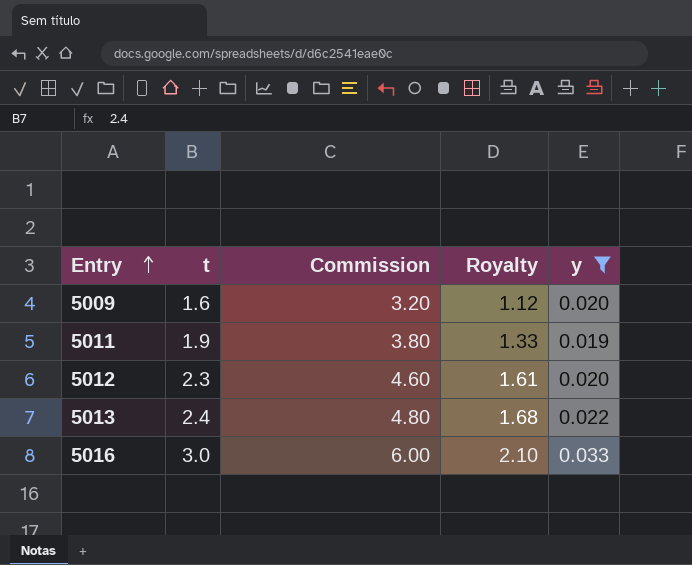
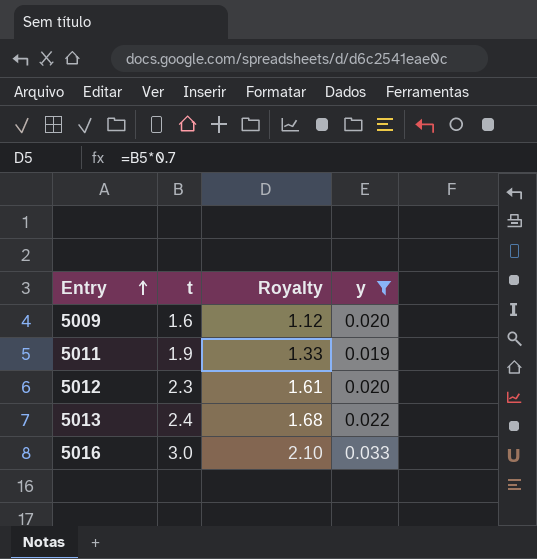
column Commission | formula: [t] * 2 -> none

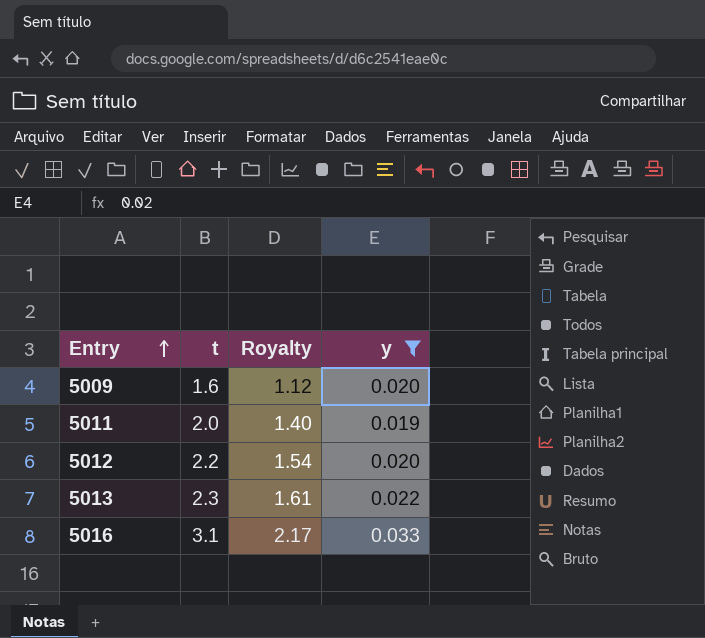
5011 | t: 1.9 -> 2.0
5011 | Royalty: 1.33 -> 1.40
5012 | t: 2.3 -> 2.2
5012 | Royalty: 1.61 -> 1.54
5013 | t: 2.4 -> 2.3
5013 | Royalty: 1.68 -> 1.61
5016 | t: 3.0 -> 3.1
5016 | Royalty: 2.10 -> 2.17

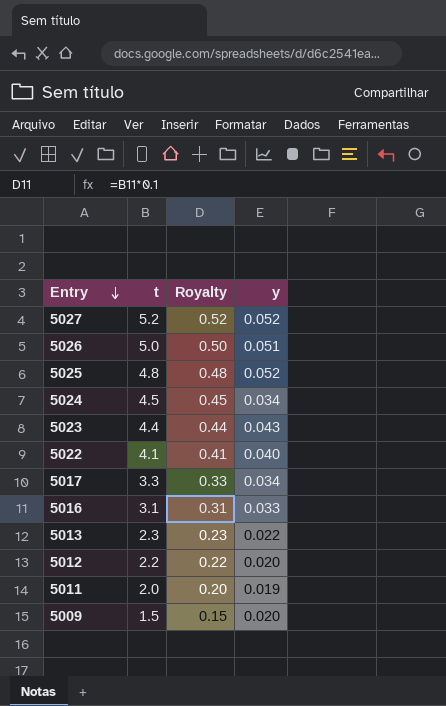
filter: y <= 0.033 -> none
row order: Entry ascending -> Entry descending
column Royalty | formula: [t] * 0.7 -> [t] * 0.1
5009 | t: 1.6 -> 1.5

